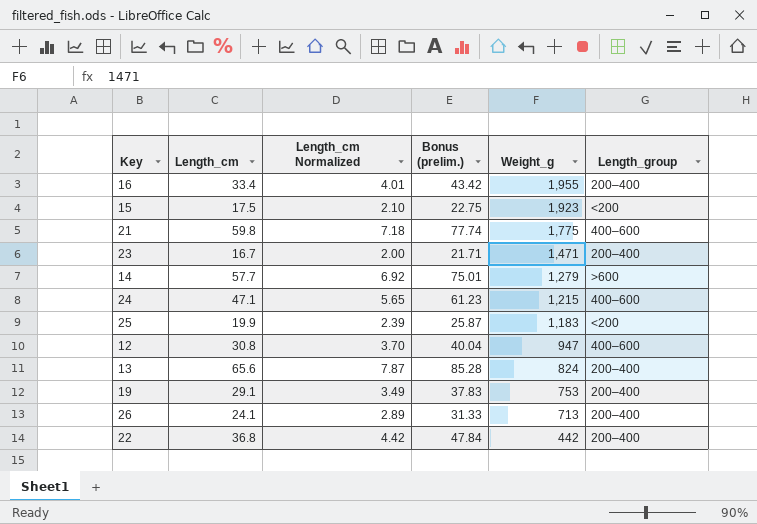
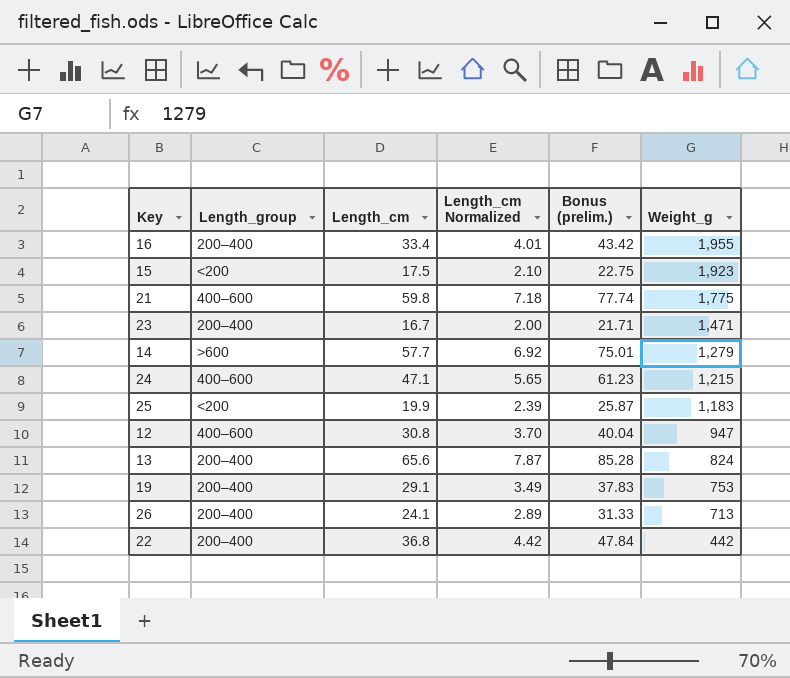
column Length_group | position: 6 -> 2

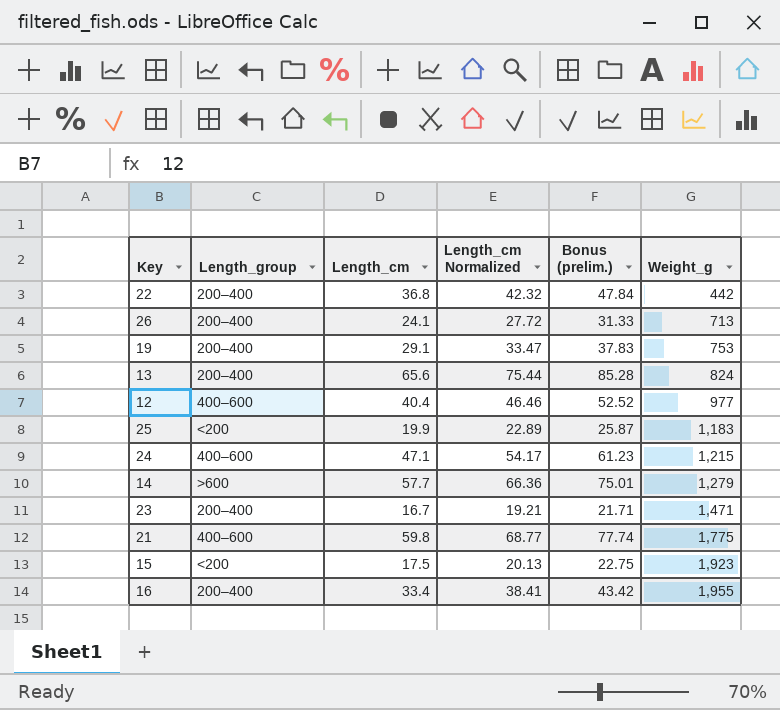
row order: Weight_g descending -> Weight_g ascending
column Length_cm Normalized | formula: [Length_cm] * 0.12 -> [Length_cm] * 1.15
12 | Length_cm: 30.8 -> 40.4
12 | Bonus (prelim.): 40.04 -> 52.52
12 | Weight_g: 947 -> 977

